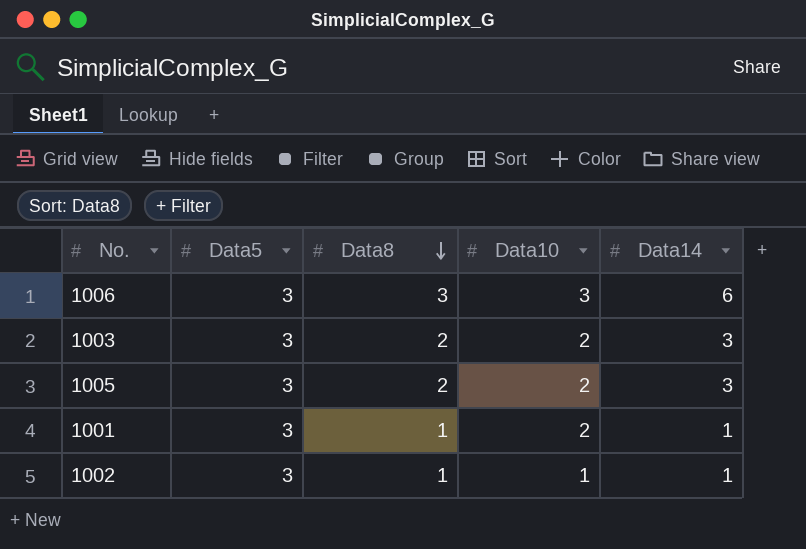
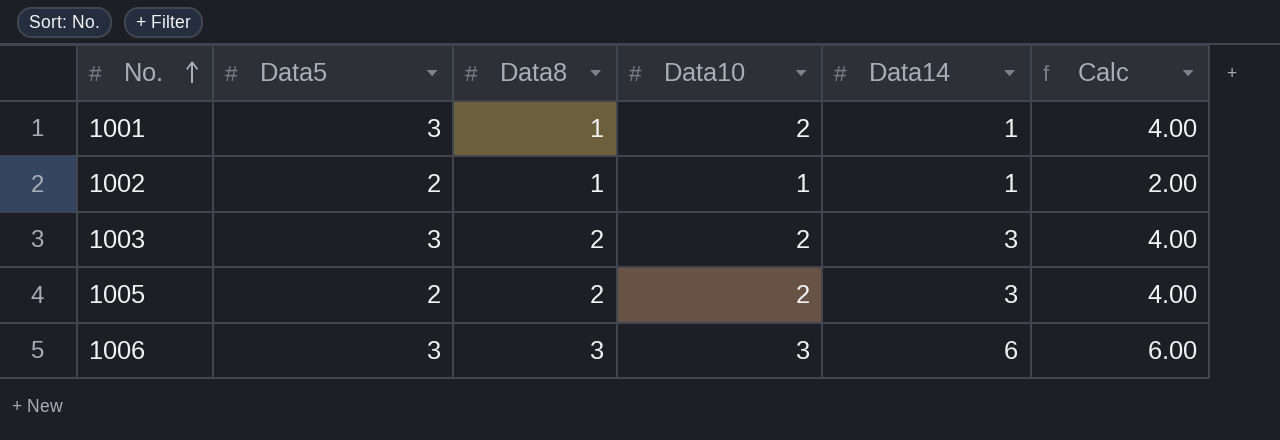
row order: Data8 descending -> No. ascending
column Calc | formula: none -> [Data10] * 2
1002 | Data5: 3 -> 2
1005 | Data5: 3 -> 2

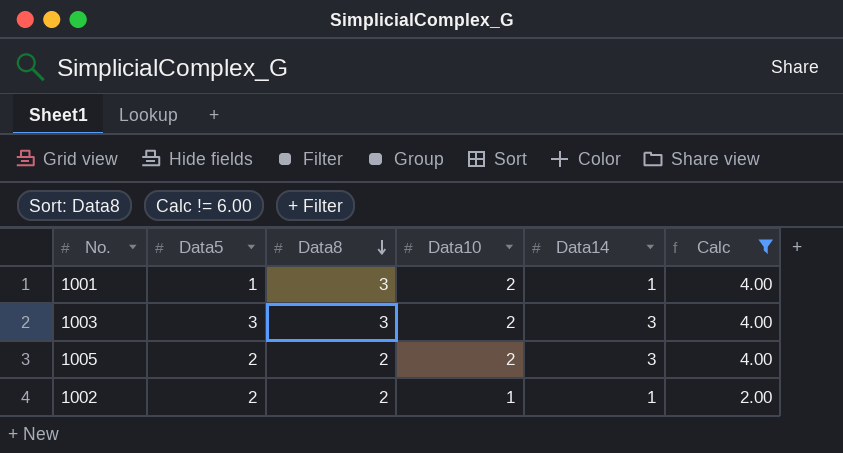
filter: none -> Calc != 6.00
row order: No. ascending -> Data8 descending
1001 | Data5: 3 -> 1
1001 | Data8: 1 -> 3
1003 | Data8: 2 -> 3
1002 | Data8: 1 -> 2

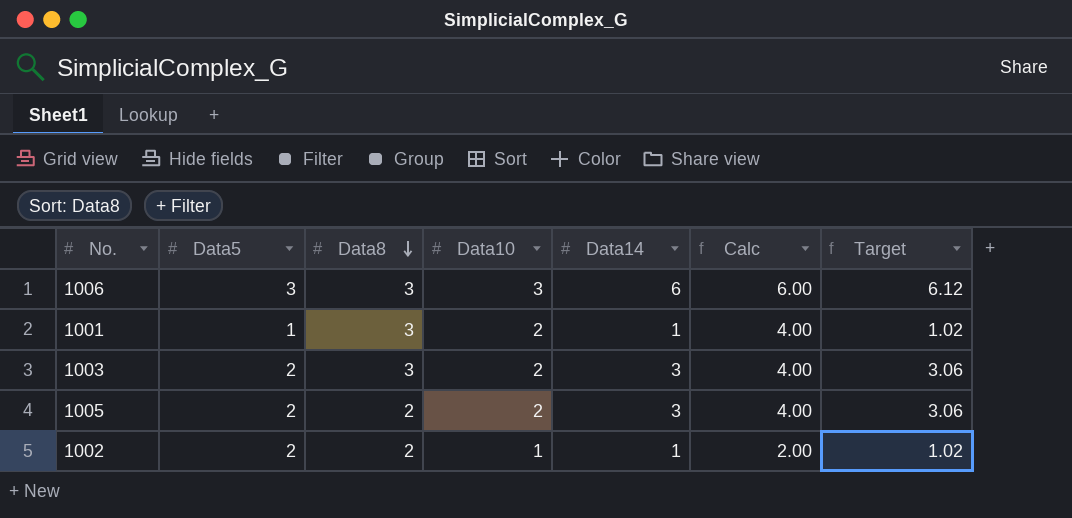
filter: Calc != 6.00 -> none
column Target | formula: none -> [Data14] * 1.02
1003 | Data5: 3 -> 2

